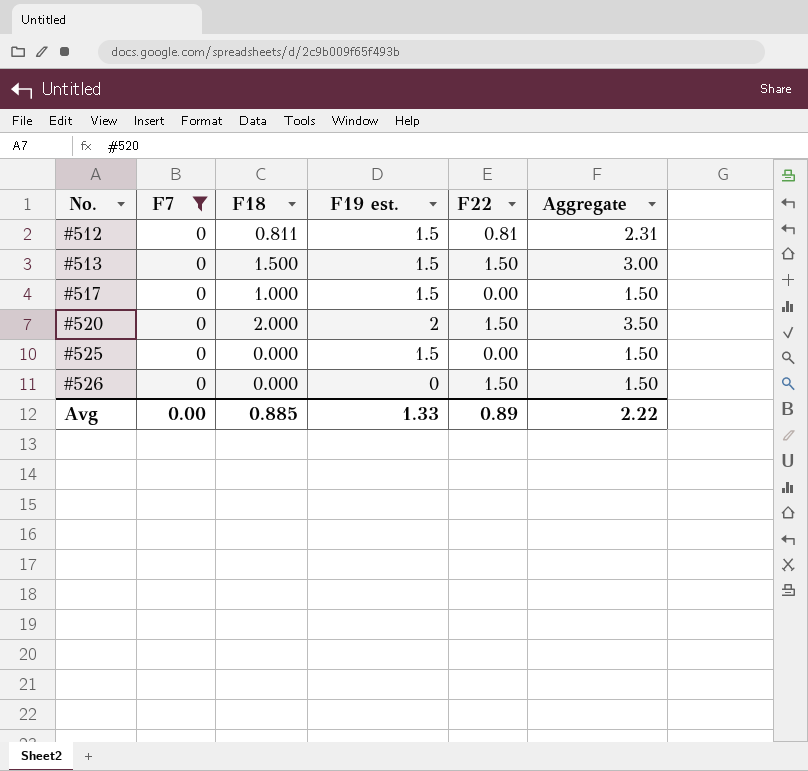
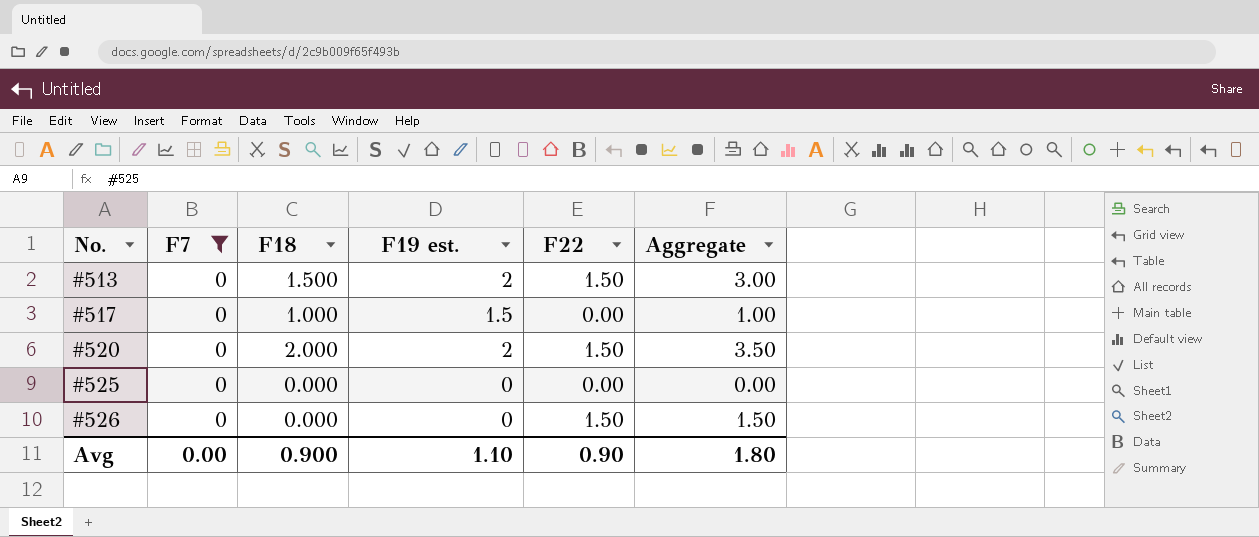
column Aggregate | formula: [F19 est.] + [F22] -> [F18] + [F22]
row #512: 0 | 0.811 | 1.5 | 0.81 | 2.31 -> none
#513 | F19 est.: 1.5 -> 2
#525 | F19 est.: 1.5 -> 0
Avg | F18: 0.885 -> 0.900
Avg | F19 est.: 1.33 -> 1.10
Avg | F22: 0.89 -> 0.90
Avg | Aggregate: 2.22 -> 1.80

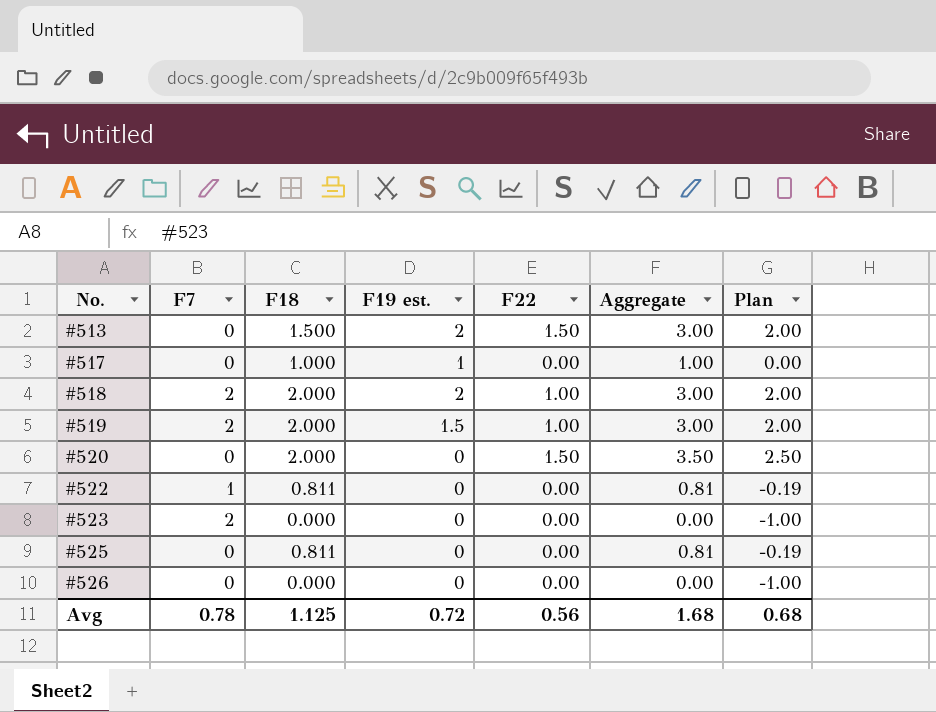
filter: F7 = 0 -> none
column Plan | formula: none -> [Aggregate] - 1
#517 | F19 est.: 1.5 -> 1
#520 | F19 est.: 2 -> 0
#525 | F18: 0.000 -> 0.811
#525 | Aggregate: 0.00 -> 0.81
#526 | F22: 1.50 -> 0.00
#526 | Aggregate: 1.50 -> 0.00
Avg | F7: 0.00 -> 0.78
Avg | F18: 0.900 -> 1.125
Avg | F19 est.: 1.10 -> 0.72
Avg | F22: 0.90 -> 0.56
Avg | Aggregate: 1.80 -> 1.68

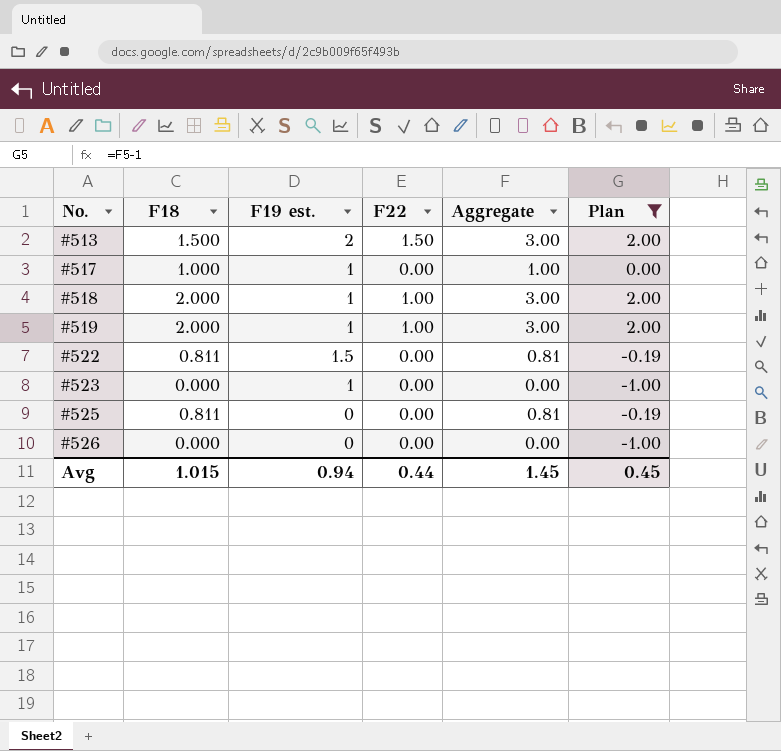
filter: none -> Plan != 2.50
column F7 | position: 2 -> none
#518 | F19 est.: 2 -> 1
#519 | F19 est.: 1.5 -> 1
#522 | F19 est.: 0 -> 1.5
#523 | F19 est.: 0 -> 1
Avg | F18: 1.125 -> 1.015
Avg | F19 est.: 0.72 -> 0.94
Avg | F22: 0.56 -> 0.44
Avg | Aggregate: 1.68 -> 1.45
Avg | Plan: 0.68 -> 0.45

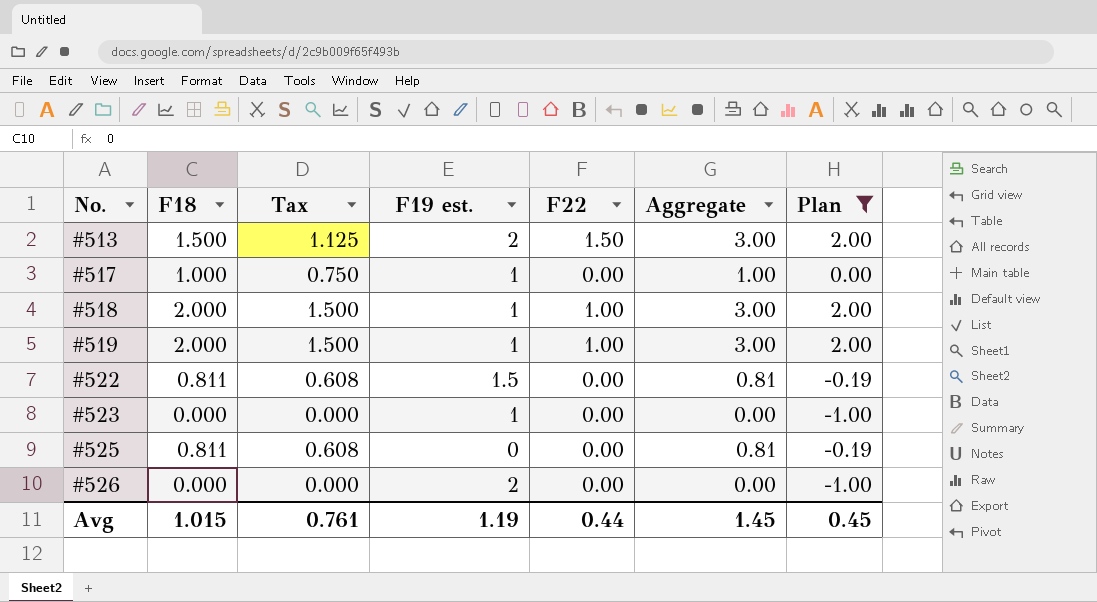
column Tax | formula: none -> [F18] * 0.75
#526 | F19 est.: 0 -> 2
Avg | F19 est.: 0.94 -> 1.19

